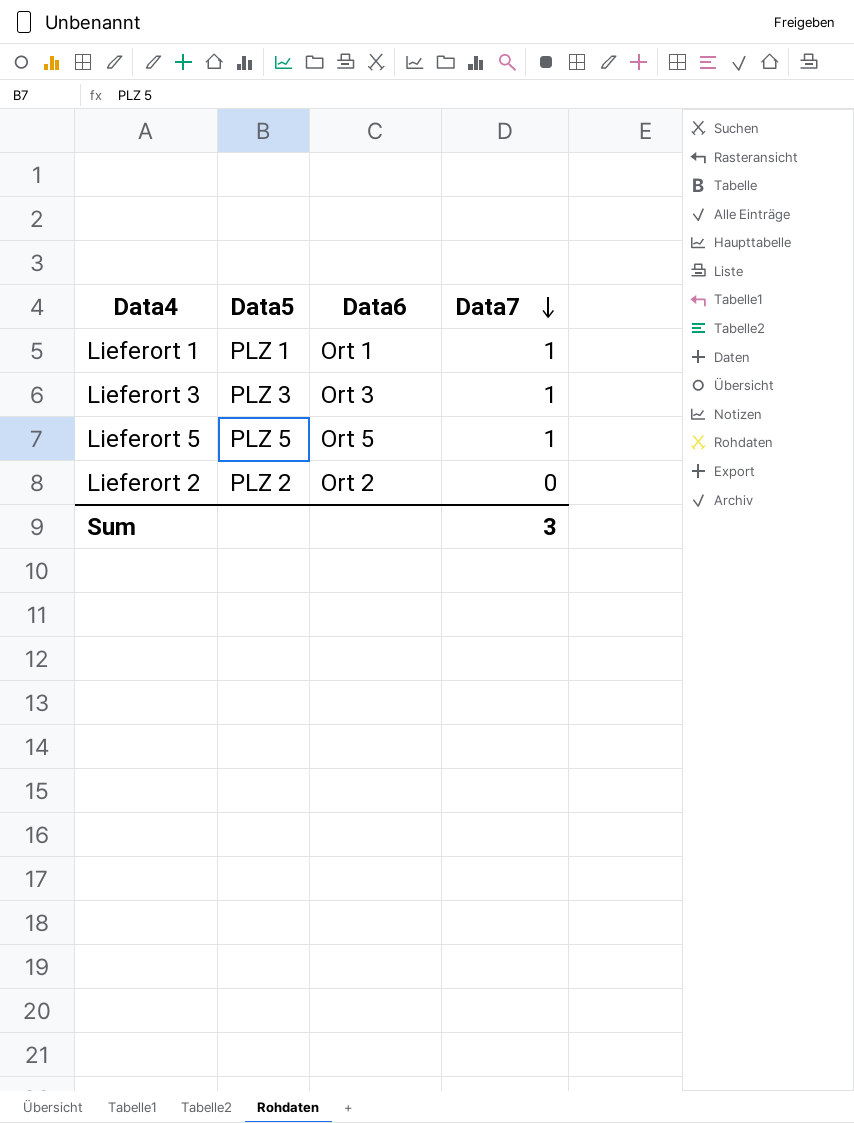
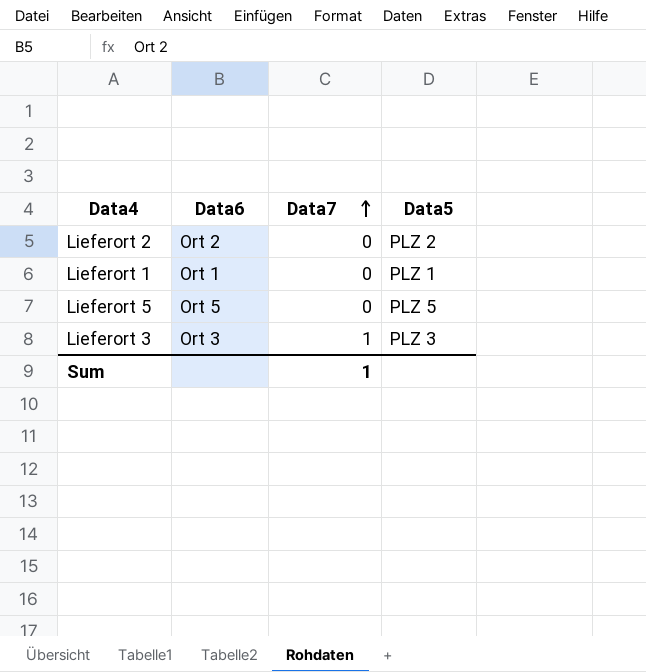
row order: Data7 descending -> Data7 ascending
column Data5 | position: 2 -> 4
Lieferort 1 | Data7: 1 -> 0
Lieferort 5 | Data7: 1 -> 0
Sum | Data7: 3 -> 1

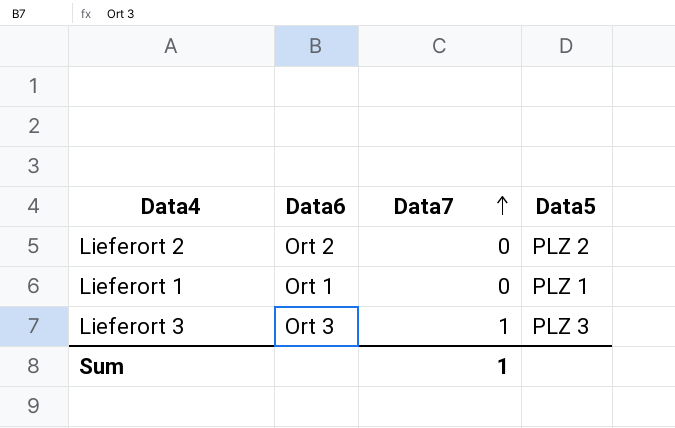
row Lieferort 5: Ort 5 | 0 | PLZ 5 -> none

